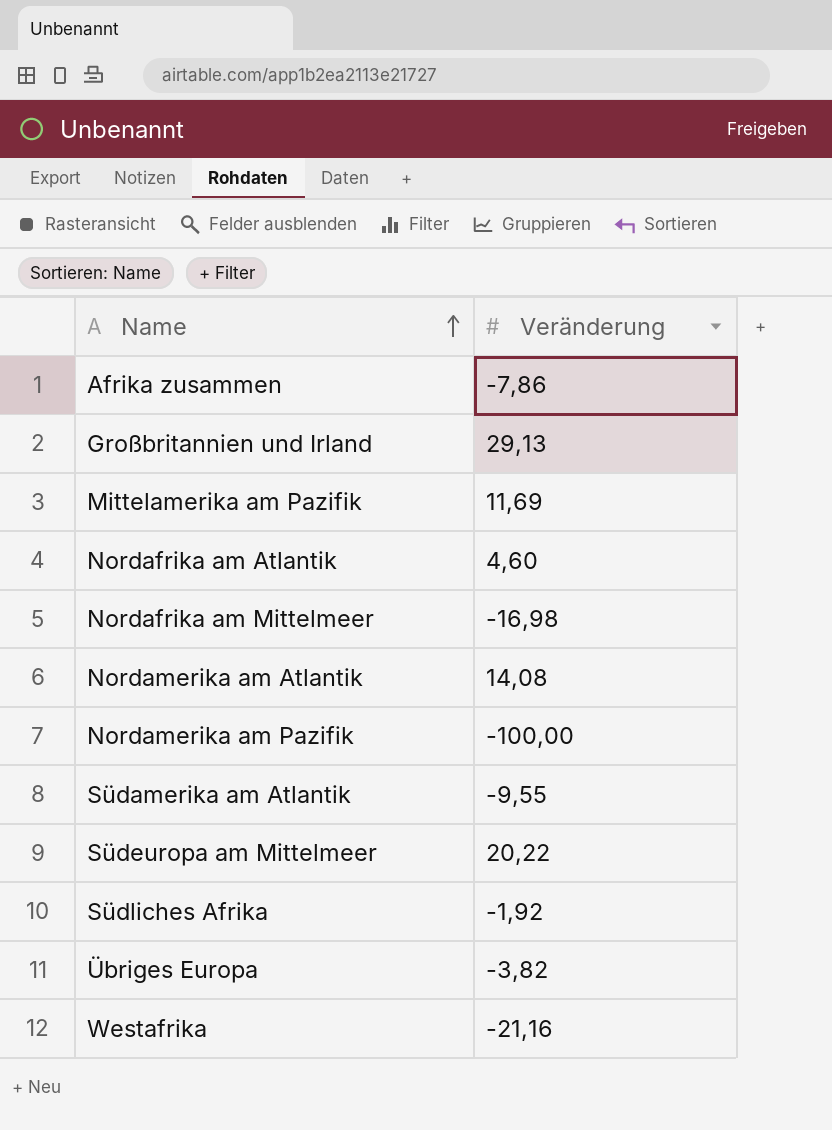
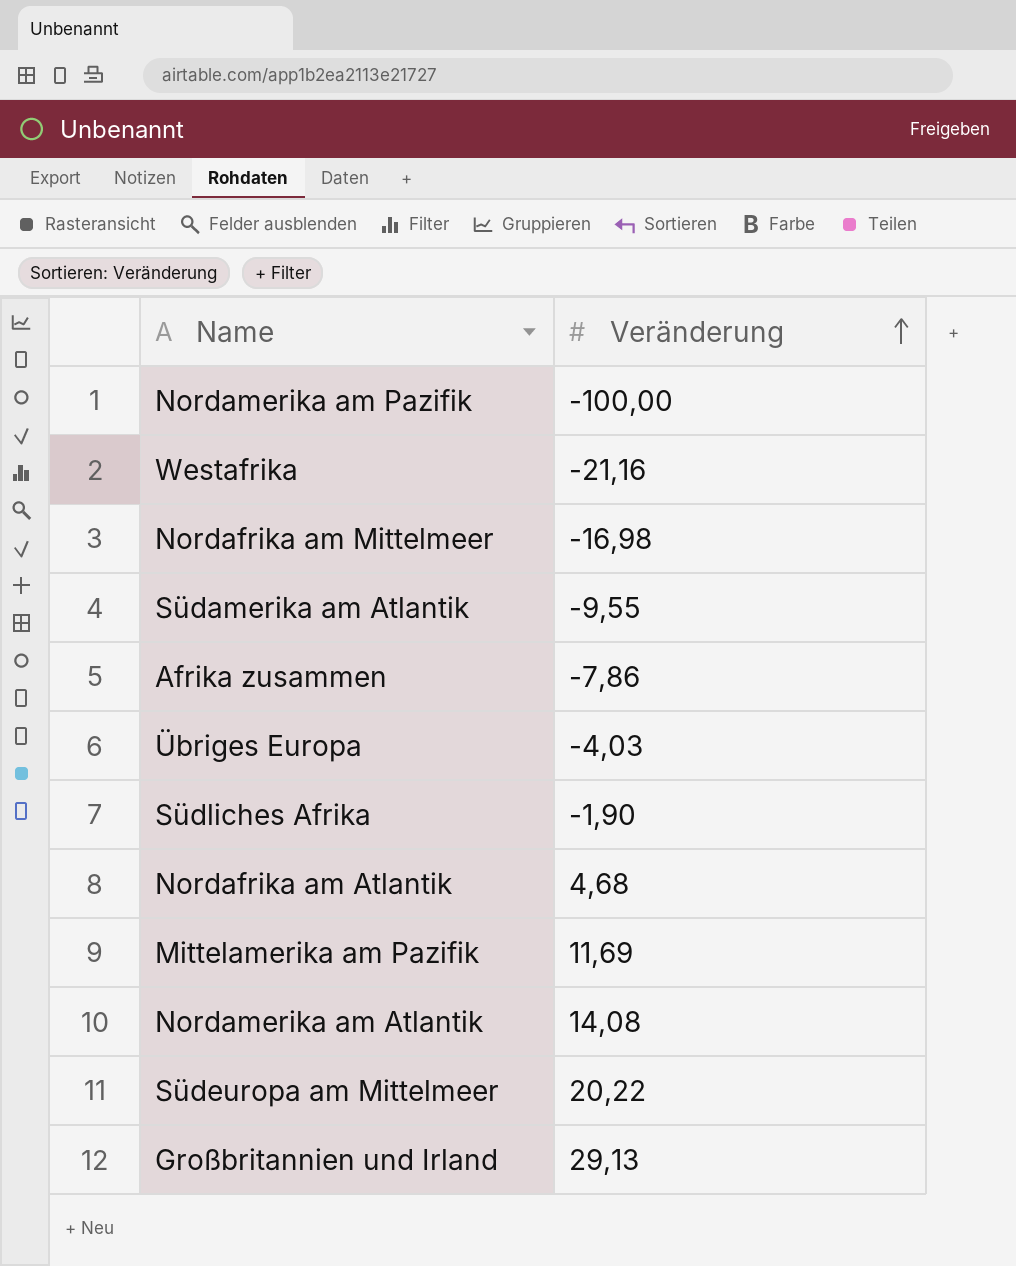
row order: Name ascending -> Veränderung ascending
Übriges Europa | Veränderung: -3,82 -> -4,03
Südliches Afrika | Veränderung: -1,92 -> -1,90
Nordafrika am Atlantik | Veränderung: 4,60 -> 4,68

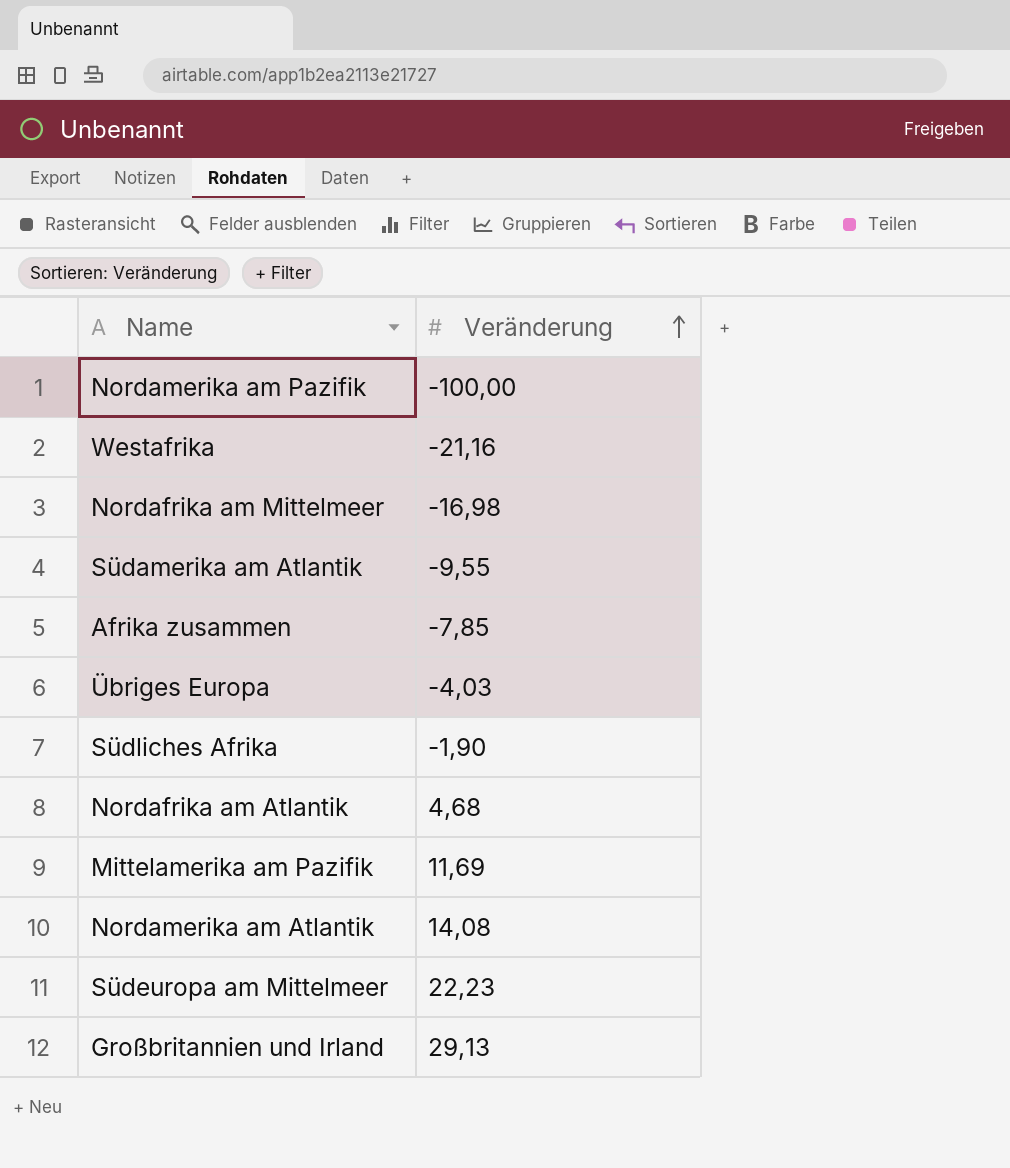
Afrika zusammen | Veränderung: -7,86 -> -7,85
Südeuropa am Mittelmeer | Veränderung: 20,22 -> 22,23

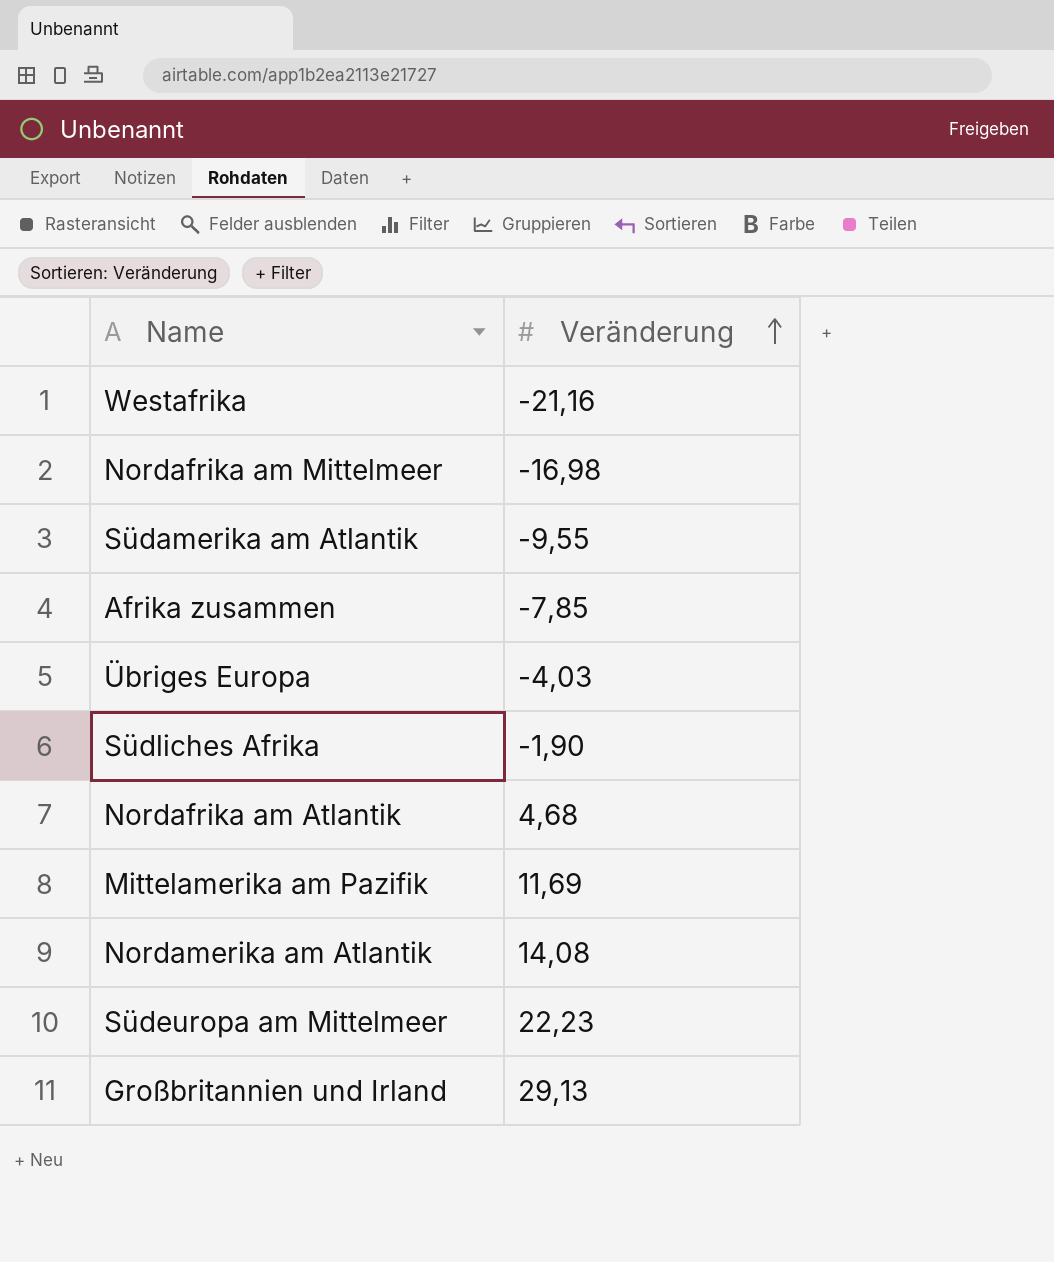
row Nordamerika am Pazifik: -100,00 -> none

